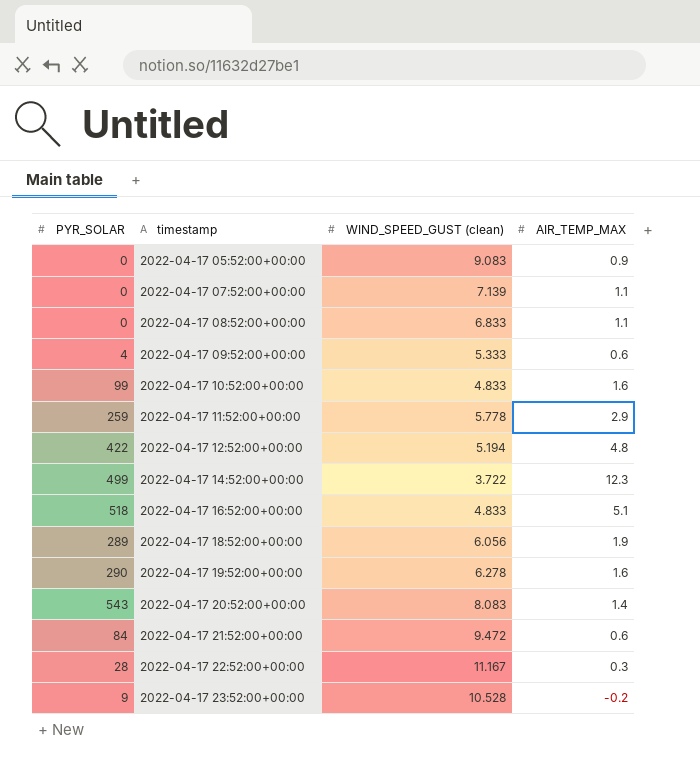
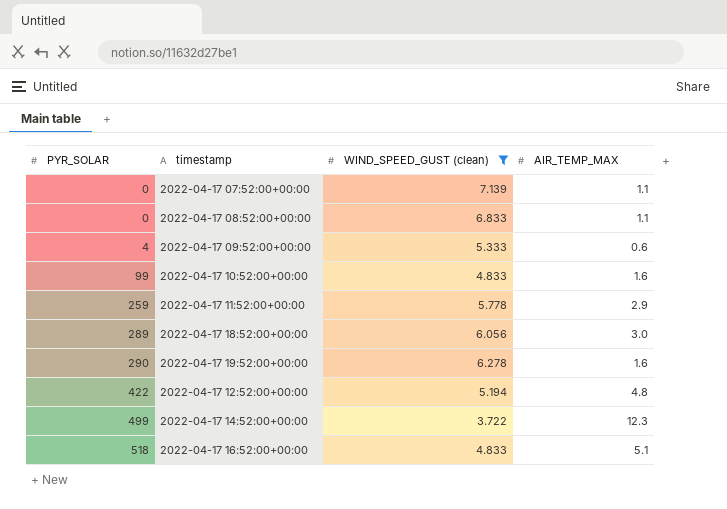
filter: none -> WIND_SPEED_GUST (clean) <= 7.139
row order: timestamp ascending -> PYR_SOLAR ascending
2022-04-17 18:52:00+00:00 | AIR_TEMP_MAX: 1.9 -> 3.0

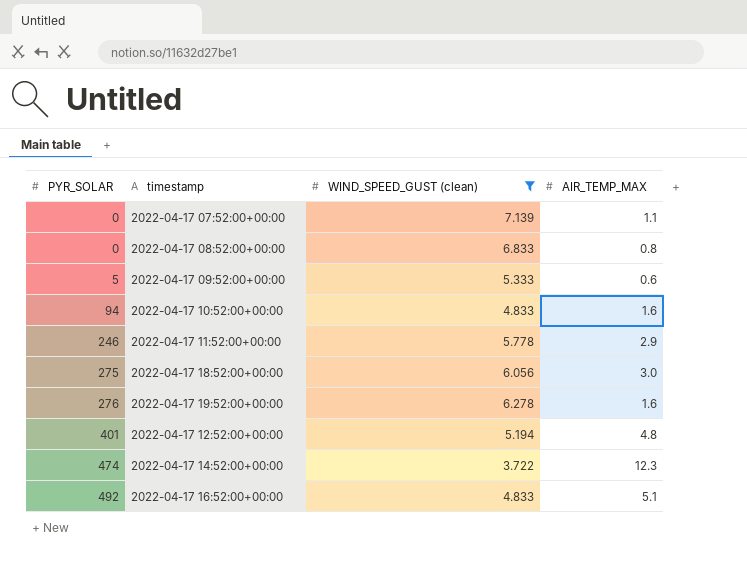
2022-04-17 08:52:00+00:00 | AIR_TEMP_MAX: 1.1 -> 0.8
2022-04-17 09:52:00+00:00 | PYR_SOLAR: 4 -> 5
2022-04-17 10:52:00+00:00 | PYR_SOLAR: 99 -> 94
2022-04-17 11:52:00+00:00 | PYR_SOLAR: 259 -> 246
2022-04-17 18:52:00+00:00 | PYR_SOLAR: 289 -> 275
2022-04-17 19:52:00+00:00 | PYR_SOLAR: 290 -> 276
2022-04-17 12:52:00+00:00 | PYR_SOLAR: 422 -> 401
2022-04-17 14:52:00+00:00 | PYR_SOLAR: 499 -> 474
2022-04-17 16:52:00+00:00 | PYR_SOLAR: 518 -> 492

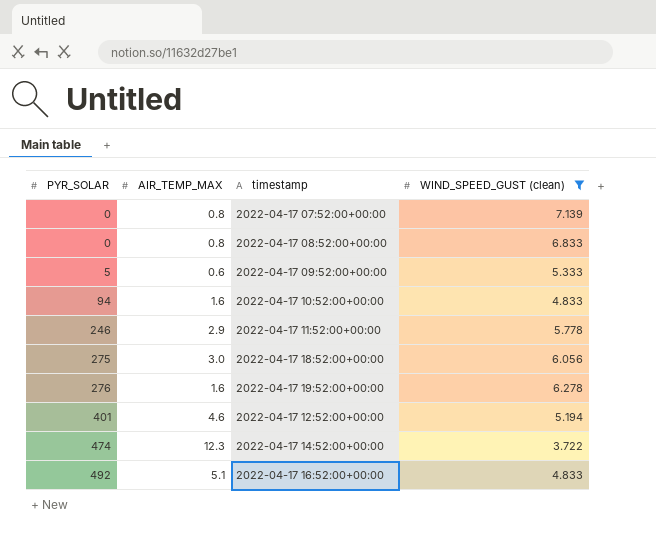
column AIR_TEMP_MAX | position: 4 -> 2
2022-04-17 07:52:00+00:00 | AIR_TEMP_MAX: 1.1 -> 0.8
2022-04-17 12:52:00+00:00 | AIR_TEMP_MAX: 4.8 -> 4.6

